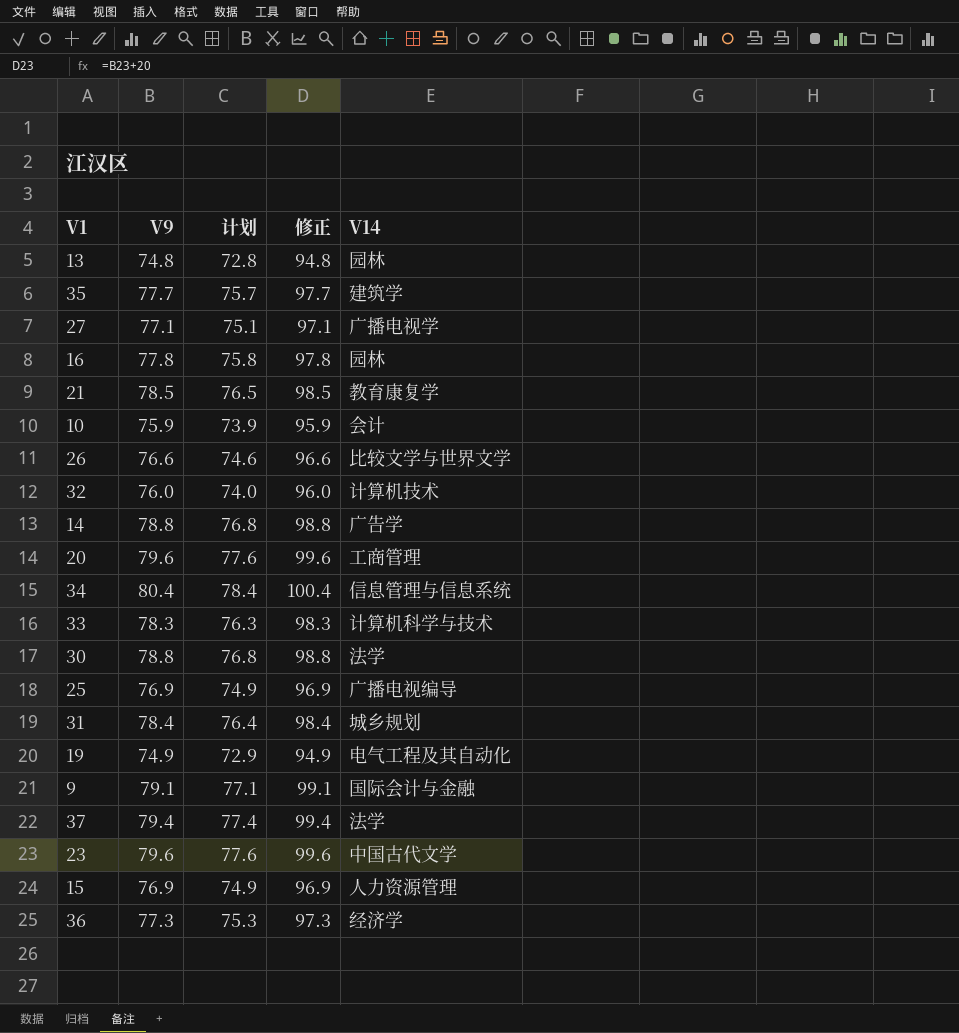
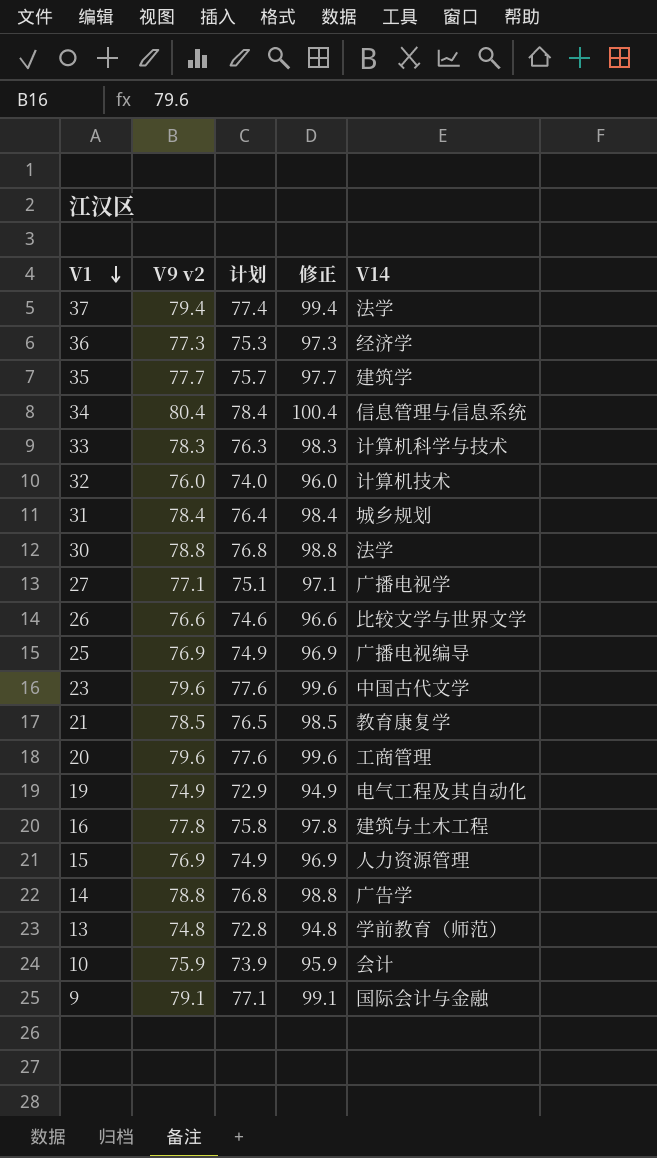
row order: none -> V1 descending
column name: V9 -> V9 v2
16 | V14: 园林 -> 建筑与土木工程
13 | V14: 园林 -> 学前教育（师范）

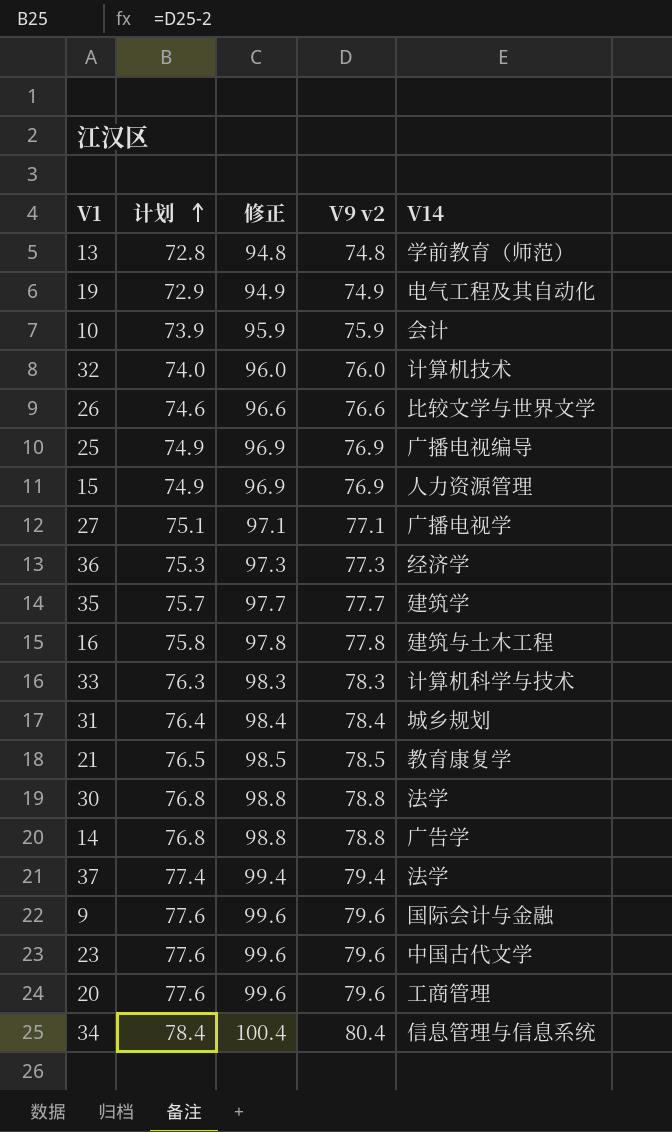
row order: V1 descending -> 计划 ascending
column V9 v2 | position: 2 -> 4
9 | 计划: 77.1 -> 77.6
9 | 修正: 99.1 -> 99.6
9 | V9 v2: 79.1 -> 79.6

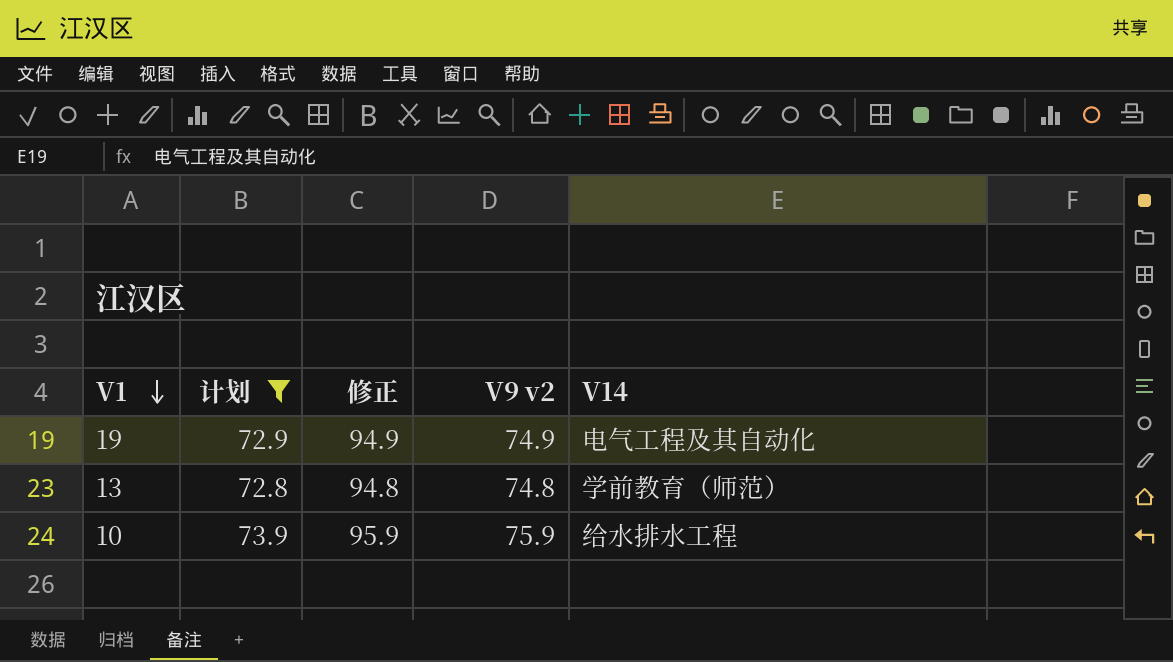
filter: none -> 计划 <= 73.9
row order: 计划 ascending -> V1 descending
10 | V14: 会计 -> 给水排水工程

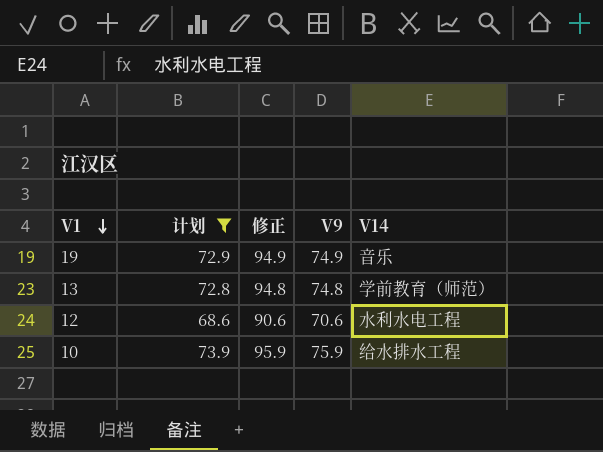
column name: V9 v2 -> V9
19 | V14: 电气工程及其自动化 -> 音乐
row 12: none -> 68.6 | 90.6 | 70.6 | 水利水电工程

